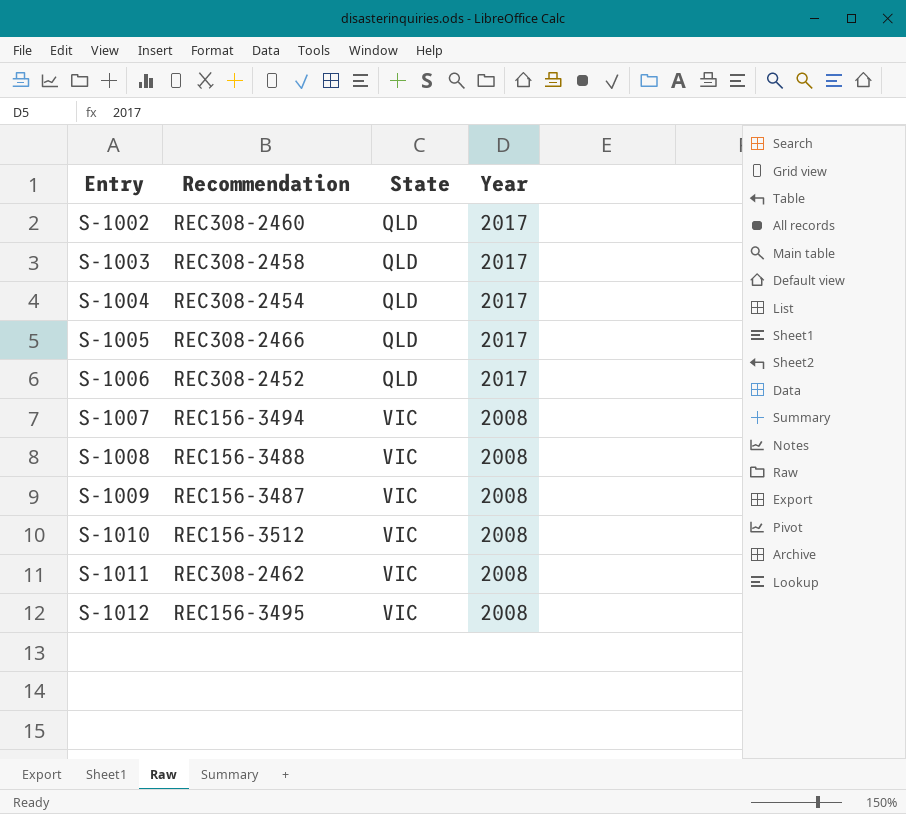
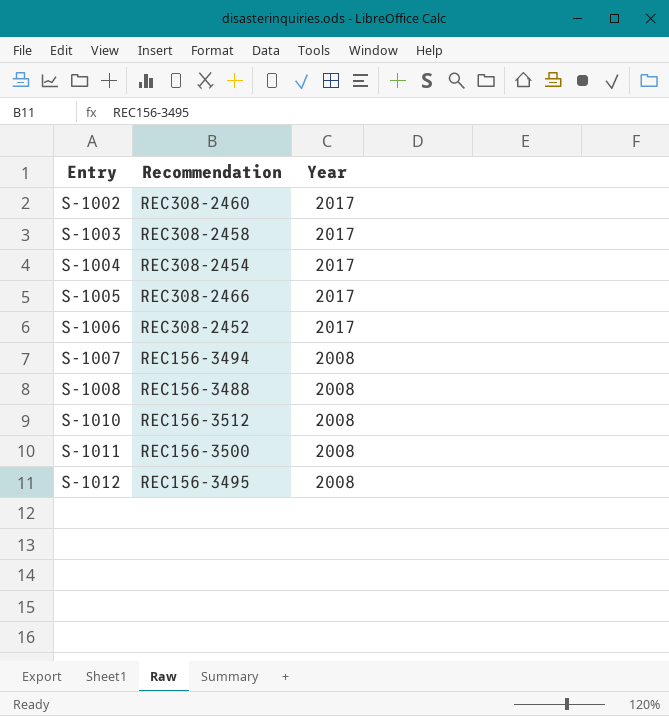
column State | position: 3 -> none
row S-1009: REC156-3487 | VIC | 2008 -> none
S-1011 | Recommendation: REC308-2462 -> REC156-3500

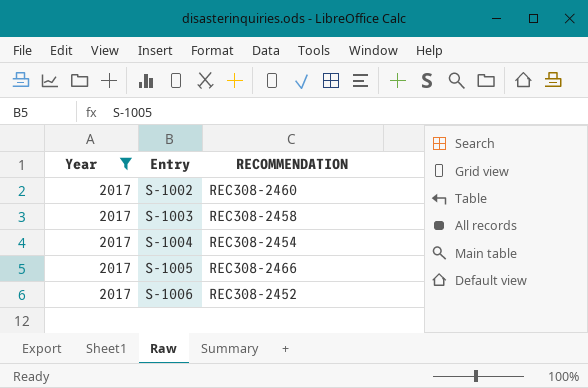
filter: none -> Year = 2017
column Year | position: 3 -> 1
column name: Recommendation -> RECOMMENDATION

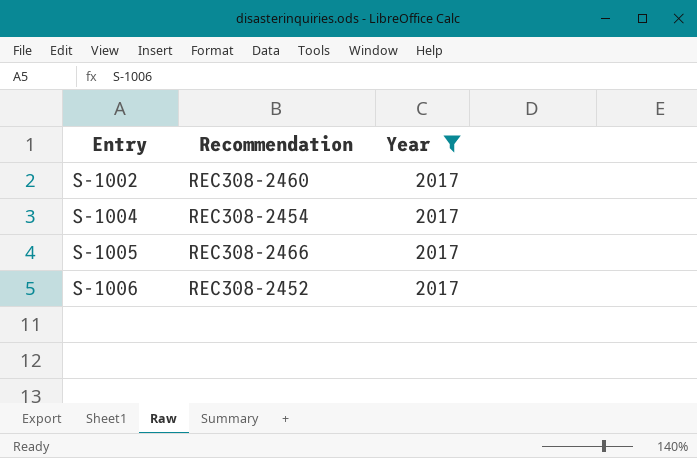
column name: RECOMMENDATION -> Recommendation
column Year | position: 1 -> 3
row S-1003: 2017 | REC308-2458 -> none

